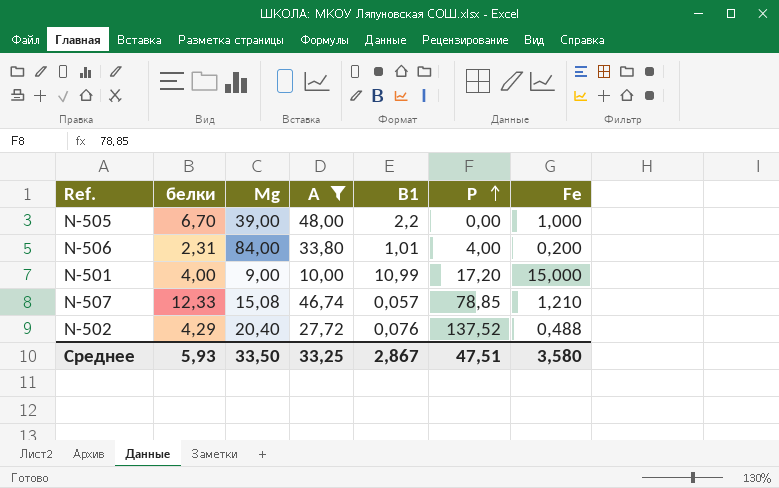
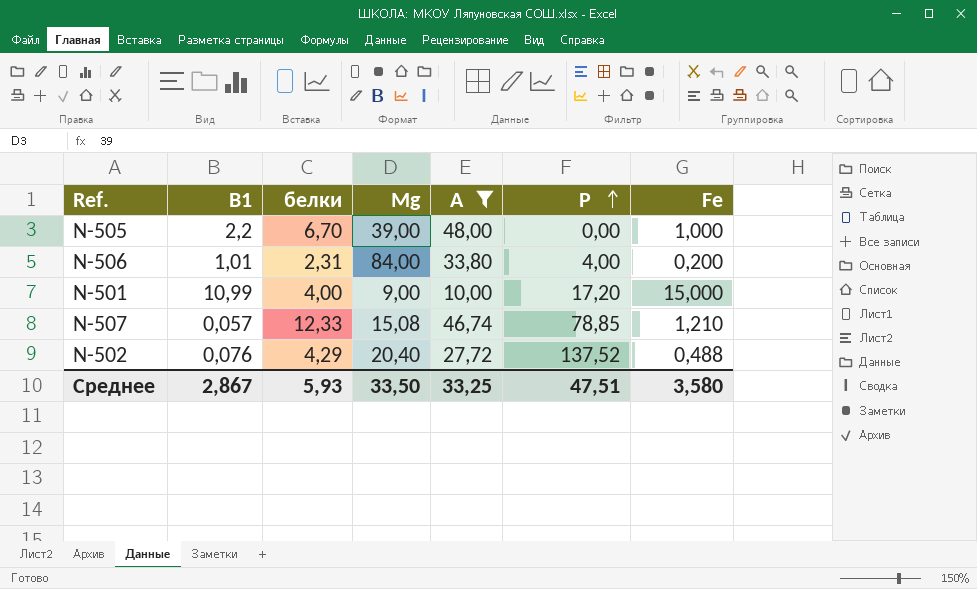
column B1 | position: 5 -> 2

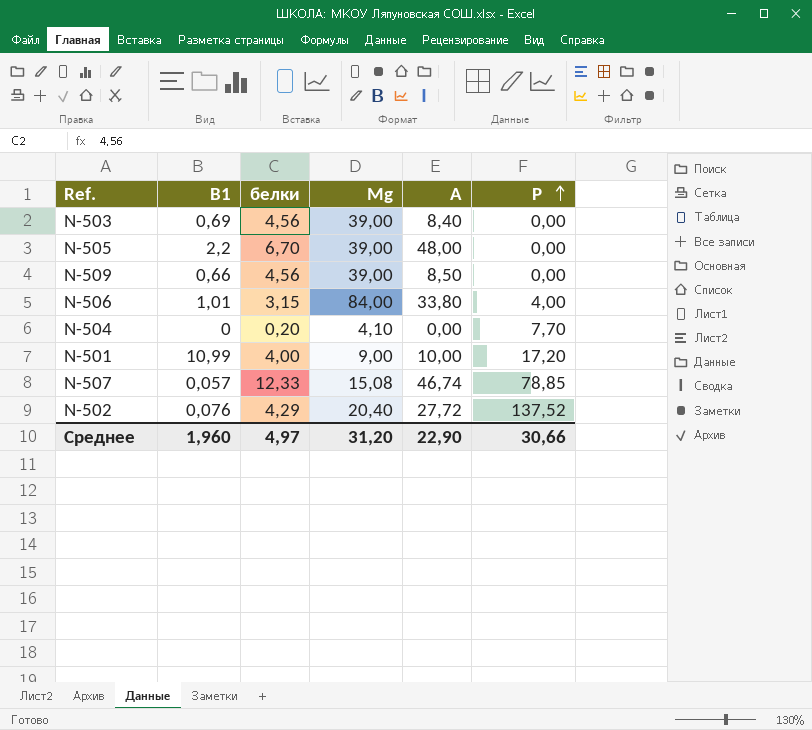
filter: A >= 10,00 -> none
column Fe | position: 7 -> none
N-506 | белки: 2,31 -> 3,15
Среднее | B1: 2,867 -> 1,960
Среднее | белки: 5,93 -> 4,97
Среднее | Mg: 33,50 -> 31,20
Среднее | A: 33,25 -> 22,90
Среднее | P: 47,51 -> 30,66

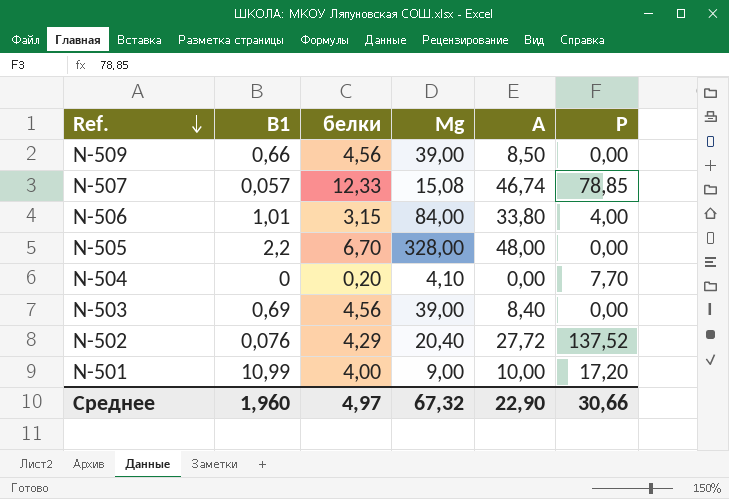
row order: P ascending -> Ref. descending
N-505 | Mg: 39,00 -> 328,00
Среднее | Mg: 31,20 -> 67,32

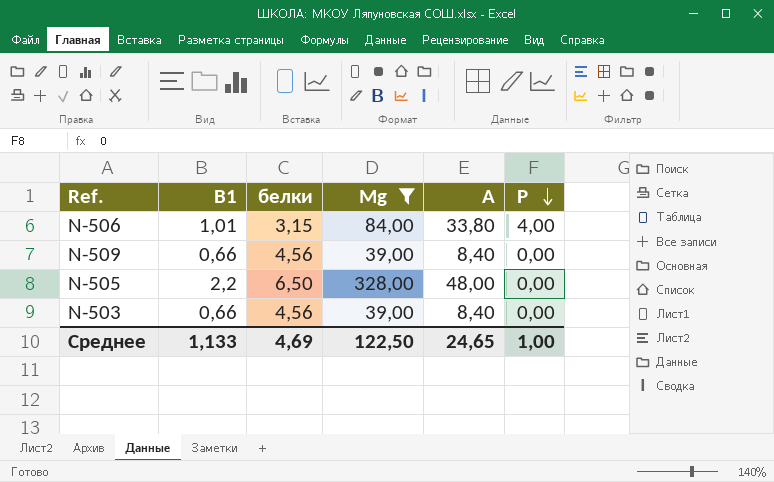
filter: none -> Mg >= 39,00
row order: Ref. descending -> P descending
N-509 | A: 8,50 -> 8,40
N-505 | белки: 6,70 -> 6,50
N-503 | B1: 0,69 -> 0,66
Среднее | B1: 1,960 -> 1,133
Среднее | белки: 4,97 -> 4,69
Среднее | Mg: 67,32 -> 122,50
Среднее | A: 22,90 -> 24,65
Среднее | P: 30,66 -> 1,00

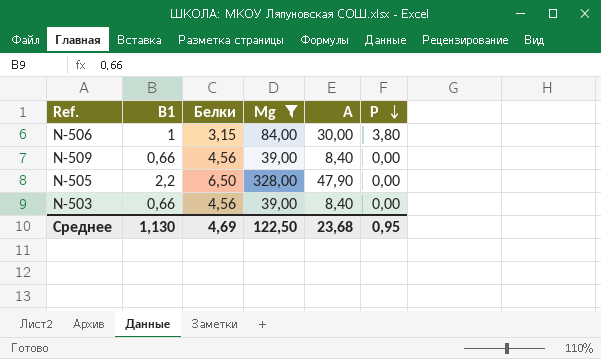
column name: белки -> Белки
N-506 | B1: 1,01 -> 1
N-506 | A: 33,80 -> 30,00
N-506 | P: 4,00 -> 3,80
N-505 | A: 48,00 -> 47,90
Среднее | B1: 1,133 -> 1,130
Среднее | A: 24,65 -> 23,68
Среднее | P: 1,00 -> 0,95

